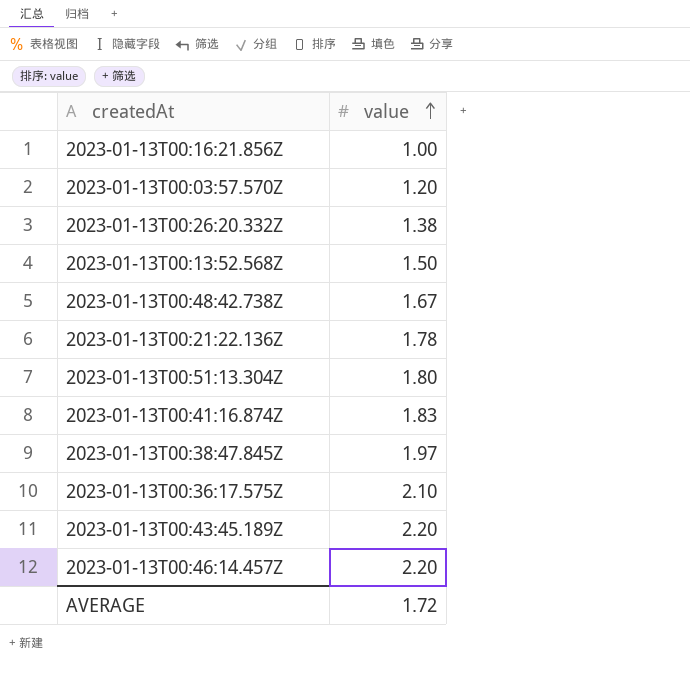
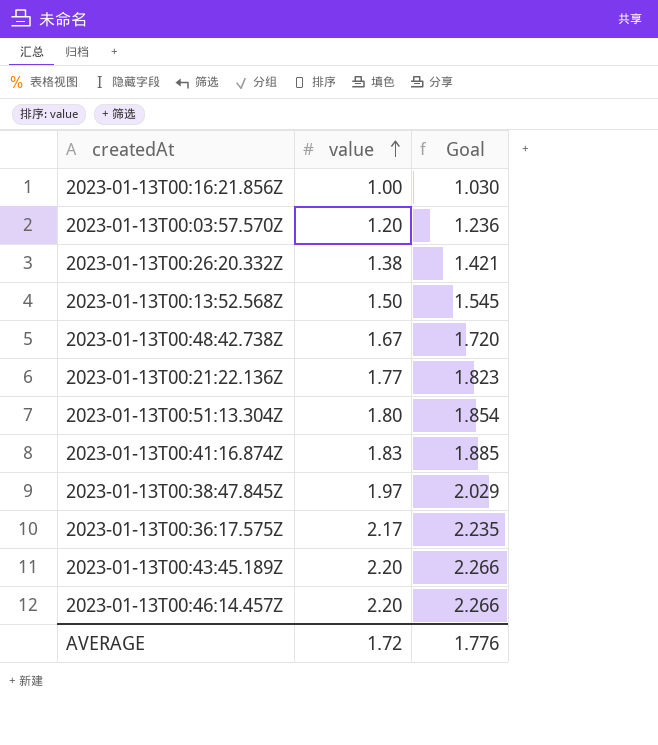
column Goal | formula: none -> [value] * 1.03
2023-01-13T00:21:22.136Z | value: 1.78 -> 1.77
2023-01-13T00:36:17.575Z | value: 2.10 -> 2.17

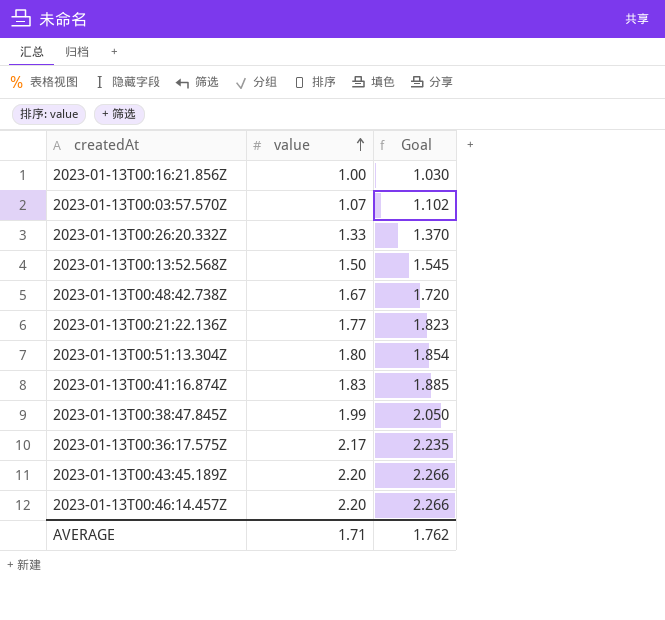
2023-01-13T00:03:57.570Z | value: 1.20 -> 1.07
2023-01-13T00:03:57.570Z | Goal: 1.236 -> 1.102
2023-01-13T00:26:20.332Z | value: 1.38 -> 1.33
2023-01-13T00:26:20.332Z | Goal: 1.421 -> 1.370
2023-01-13T00:38:47.845Z | value: 1.97 -> 1.99
2023-01-13T00:38:47.845Z | Goal: 2.029 -> 2.050
AVERAGE | value: 1.72 -> 1.71
AVERAGE | Goal: 1.776 -> 1.762

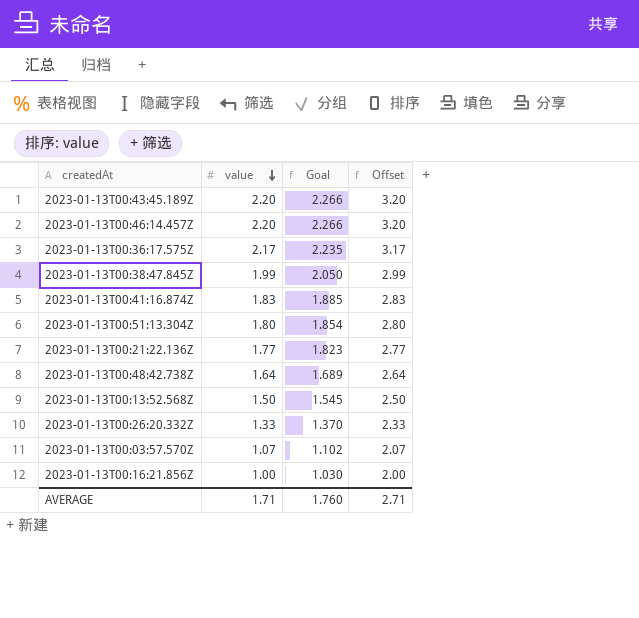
row order: value ascending -> value descending
column Offset | formula: none -> [value] + 1
2023-01-13T00:48:42.738Z | value: 1.67 -> 1.64
2023-01-13T00:48:42.738Z | Goal: 1.720 -> 1.689
AVERAGE | Goal: 1.762 -> 1.760

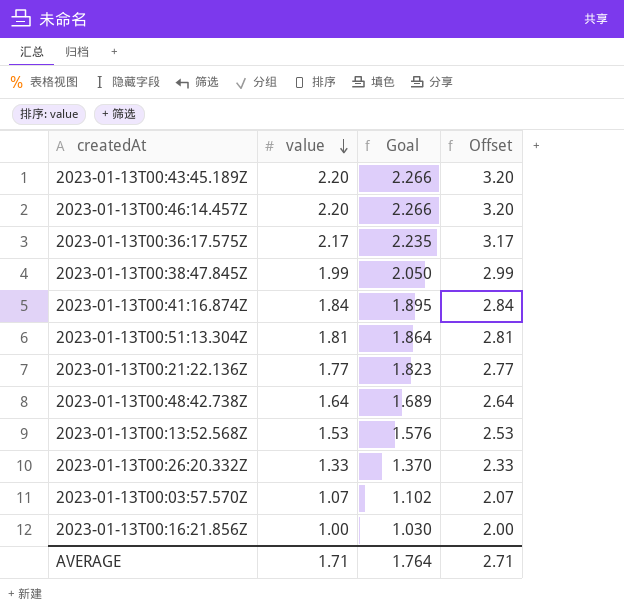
2023-01-13T00:41:16.874Z | value: 1.83 -> 1.84
2023-01-13T00:41:16.874Z | Goal: 1.885 -> 1.895
2023-01-13T00:41:16.874Z | Offset: 2.83 -> 2.84
2023-01-13T00:51:13.304Z | value: 1.80 -> 1.81
2023-01-13T00:51:13.304Z | Goal: 1.854 -> 1.864
2023-01-13T00:51:13.304Z | Offset: 2.80 -> 2.81
2023-01-13T00:13:52.568Z | value: 1.50 -> 1.53
2023-01-13T00:13:52.568Z | Goal: 1.545 -> 1.576
2023-01-13T00:13:52.568Z | Offset: 2.50 -> 2.53
AVERAGE | Goal: 1.760 -> 1.764

